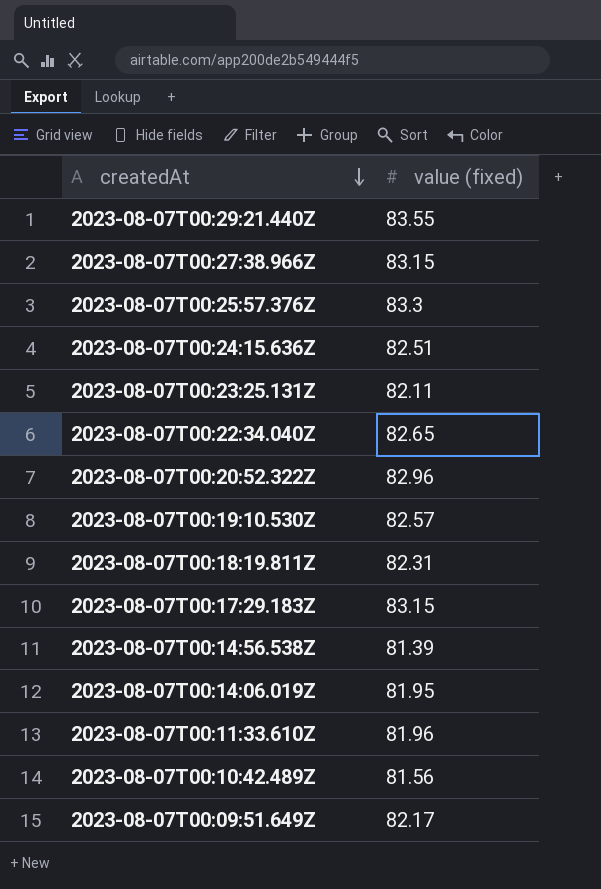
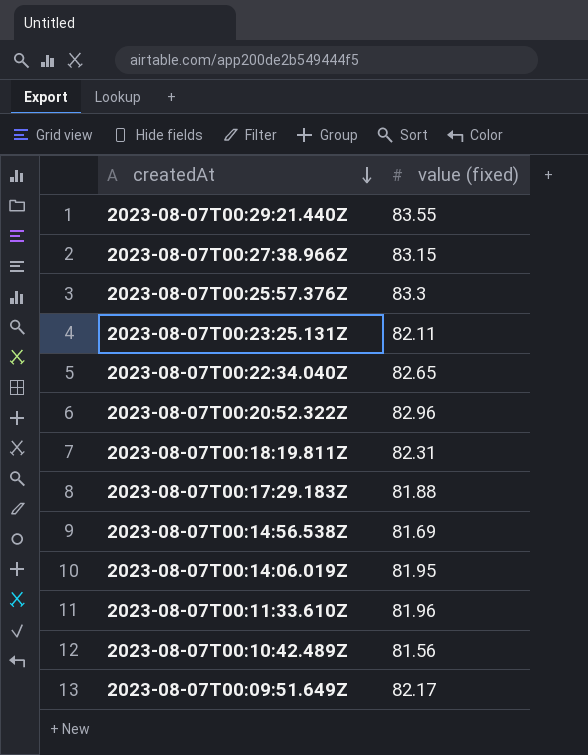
row 2023-08-07T00:24:15.636Z: 82.51 -> none
row 2023-08-07T00:19:10.530Z: 82.57 -> none
2023-08-07T00:17:29.183Z | value (fixed): 83.15 -> 81.88
2023-08-07T00:14:56.538Z | value (fixed): 81.39 -> 81.69

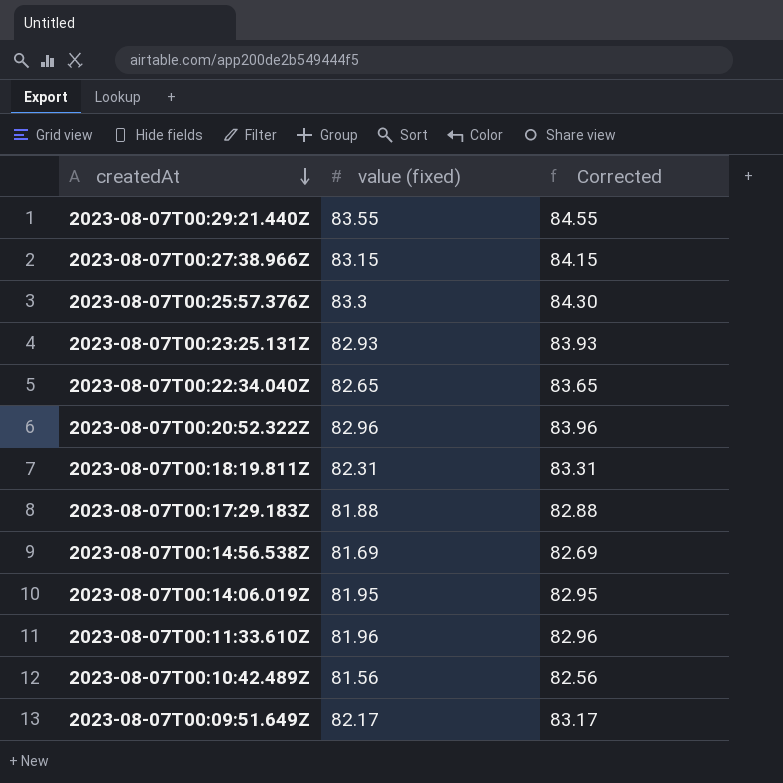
column Corrected | formula: none -> [value (fixed)] + 1
2023-08-07T00:23:25.131Z | value (fixed): 82.11 -> 82.93

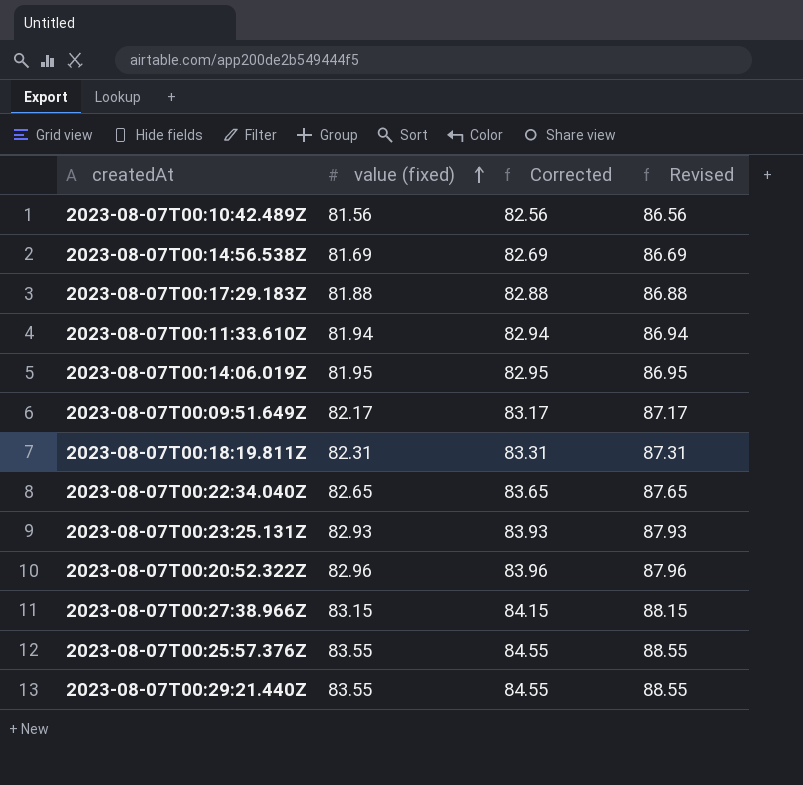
row order: createdAt descending -> value (fixed) ascending
column Revised | formula: none -> [value (fixed)] + 5
2023-08-07T00:11:33.610Z | value (fixed): 81.96 -> 81.94
2023-08-07T00:11:33.610Z | Corrected: 82.96 -> 82.94
2023-08-07T00:25:57.376Z | value (fixed): 83.3 -> 83.55
2023-08-07T00:25:57.376Z | Corrected: 84.30 -> 84.55

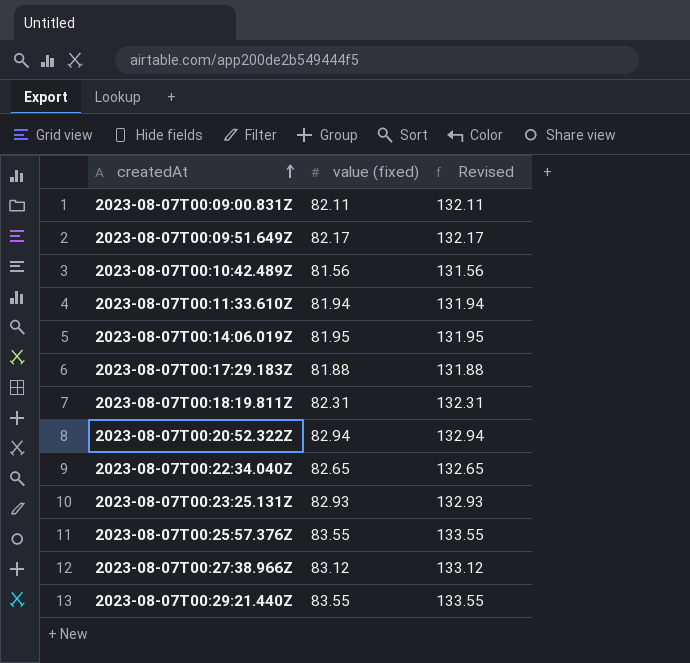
row order: value (fixed) ascending -> createdAt ascending
column Corrected | formula: [value (fixed)] + 1 -> none
column Revised | formula: [value (fixed)] + 5 -> [value (fixed)] + 50
row 2023-08-07T00:14:56.538Z: 81.69 | 82.69 | 86.69 -> none
row 2023-08-07T00:09:00.831Z: none -> 82.11 | 132.11
2023-08-07T00:20:52.322Z | value (fixed): 82.96 -> 82.94
2023-08-07T00:27:38.966Z | value (fixed): 83.15 -> 83.12

